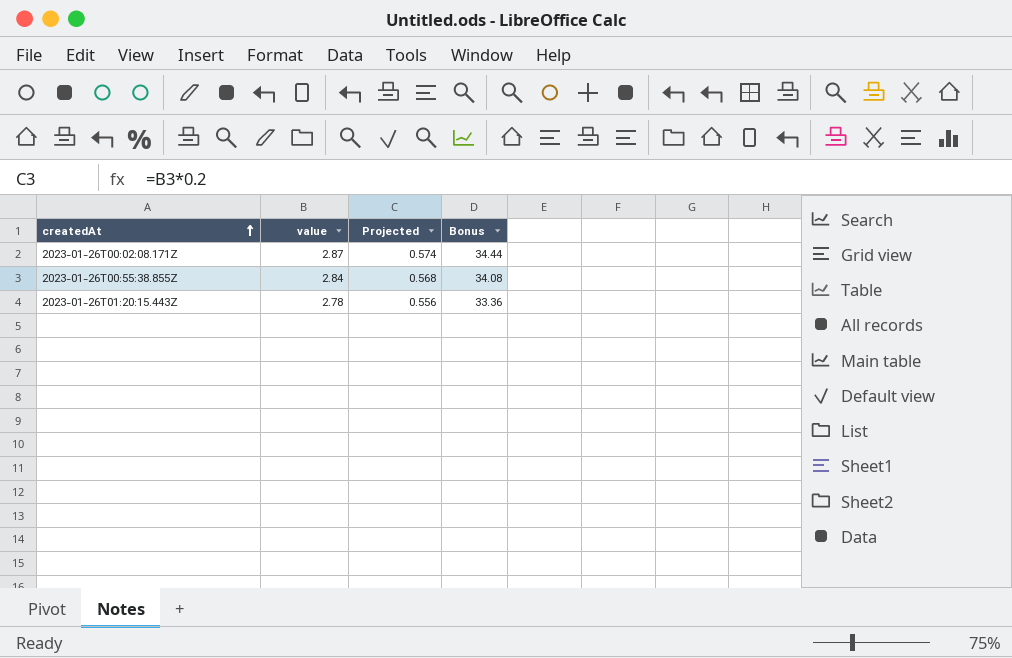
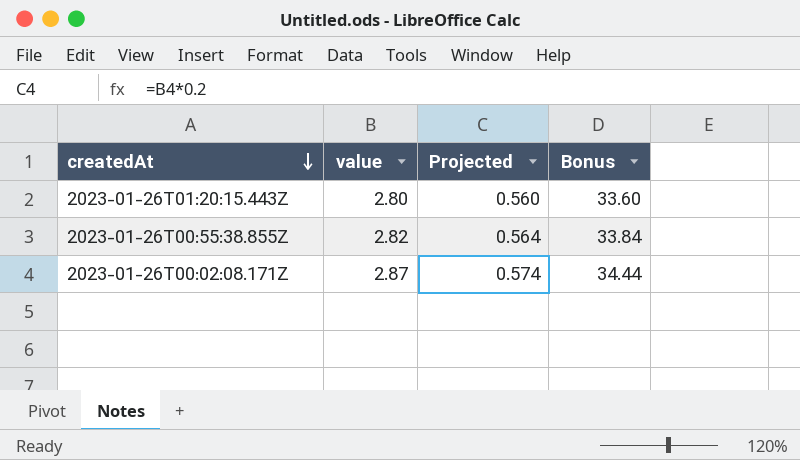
row order: createdAt ascending -> createdAt descending
2023-01-26T01:20:15.443Z | value: 2.78 -> 2.80
2023-01-26T01:20:15.443Z | Projected: 0.556 -> 0.560
2023-01-26T01:20:15.443Z | Bonus: 33.36 -> 33.60
2023-01-26T00:55:38.855Z | value: 2.84 -> 2.82
2023-01-26T00:55:38.855Z | Projected: 0.568 -> 0.564
2023-01-26T00:55:38.855Z | Bonus: 34.08 -> 33.84

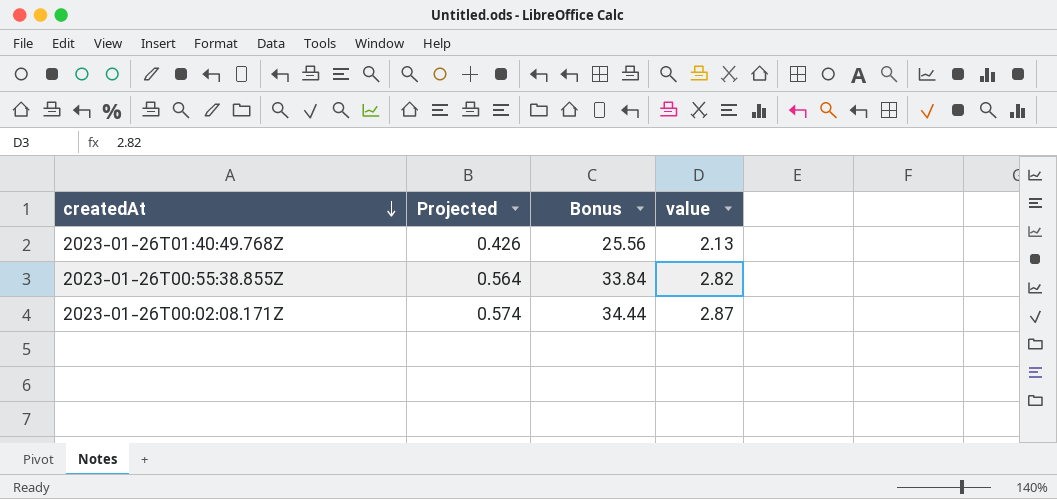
column value | position: 2 -> 4
row 2023-01-26T01:20:15.443Z: 2.80 | 0.560 | 33.60 -> none
row 2023-01-26T01:40:49.768Z: none -> 0.426 | 25.56 | 2.13

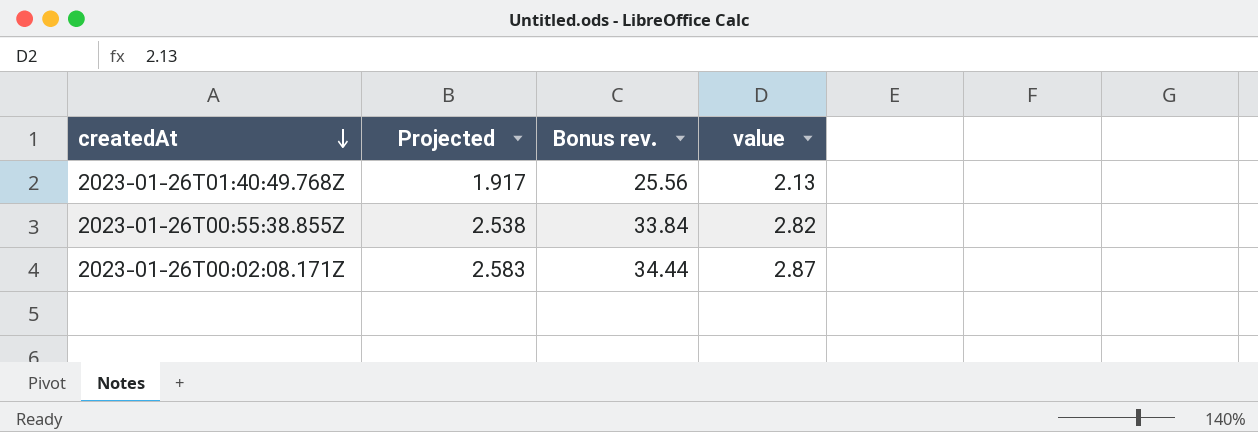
column Projected | formula: [value] * 0.2 -> [value] * 0.9
column name: Bonus -> Bonus rev.

